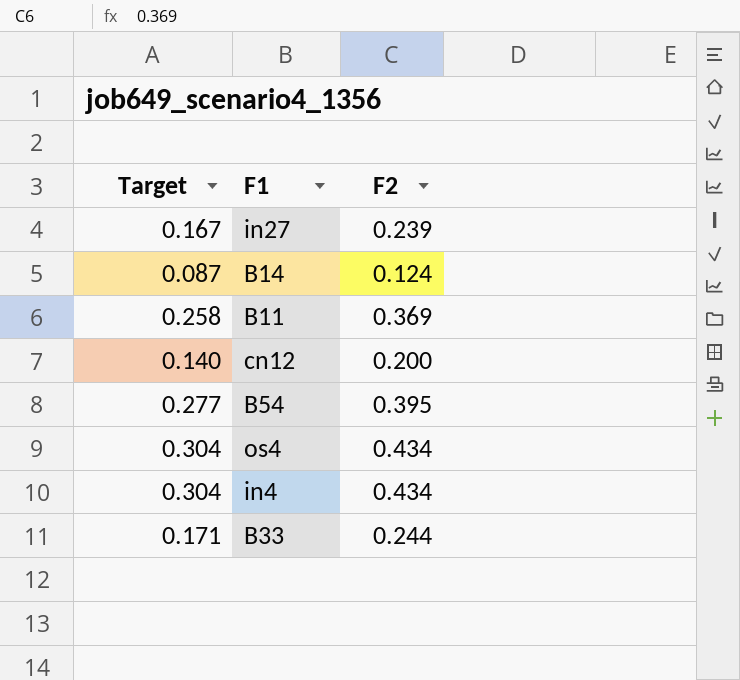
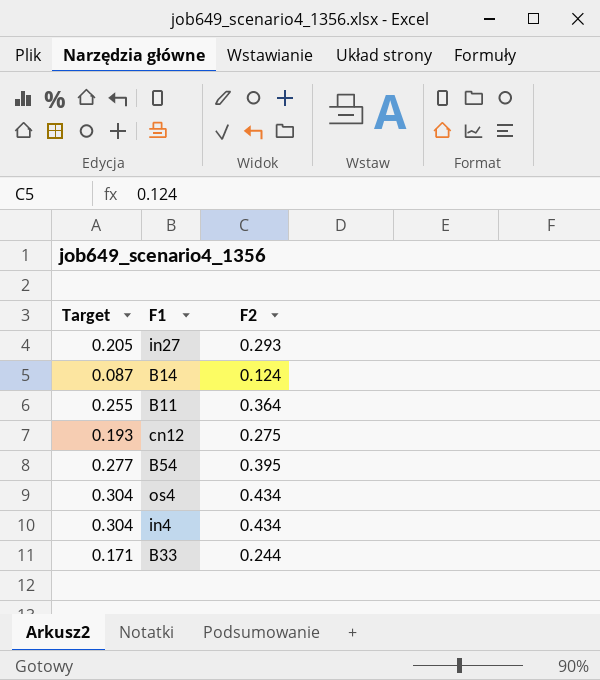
in27 | Target: 0.167 -> 0.205
in27 | F2: 0.239 -> 0.293
B11 | Target: 0.258 -> 0.255
B11 | F2: 0.369 -> 0.364
cn12 | Target: 0.140 -> 0.193
cn12 | F2: 0.200 -> 0.275

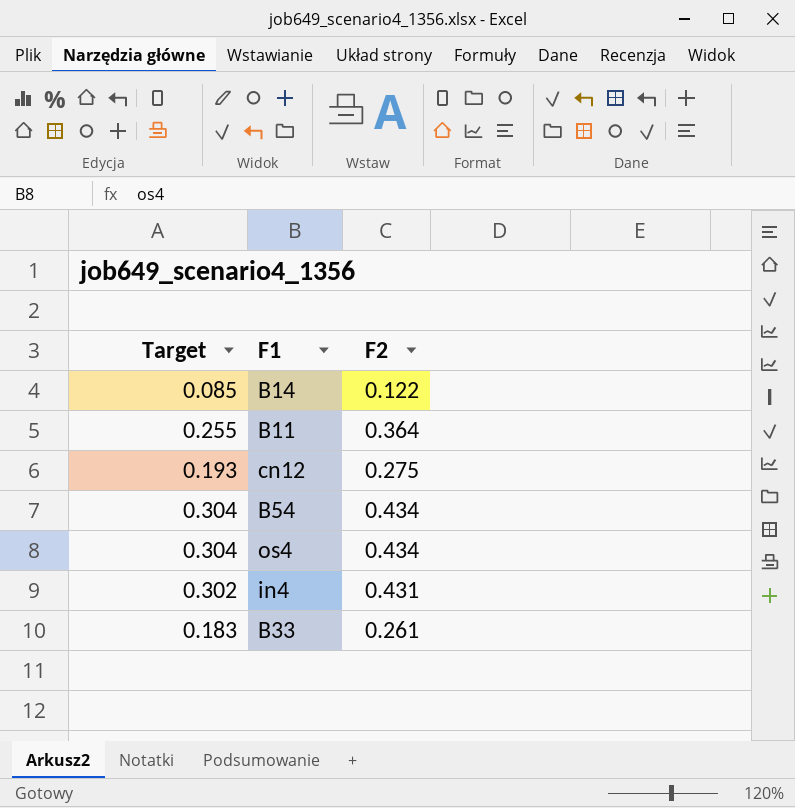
row in27: 0.205 | 0.293 -> none
B14 | Target: 0.087 -> 0.085
B14 | F2: 0.124 -> 0.122
B54 | Target: 0.277 -> 0.304
B54 | F2: 0.395 -> 0.434
in4 | Target: 0.304 -> 0.302
in4 | F2: 0.434 -> 0.431
B33 | Target: 0.171 -> 0.183
B33 | F2: 0.244 -> 0.261

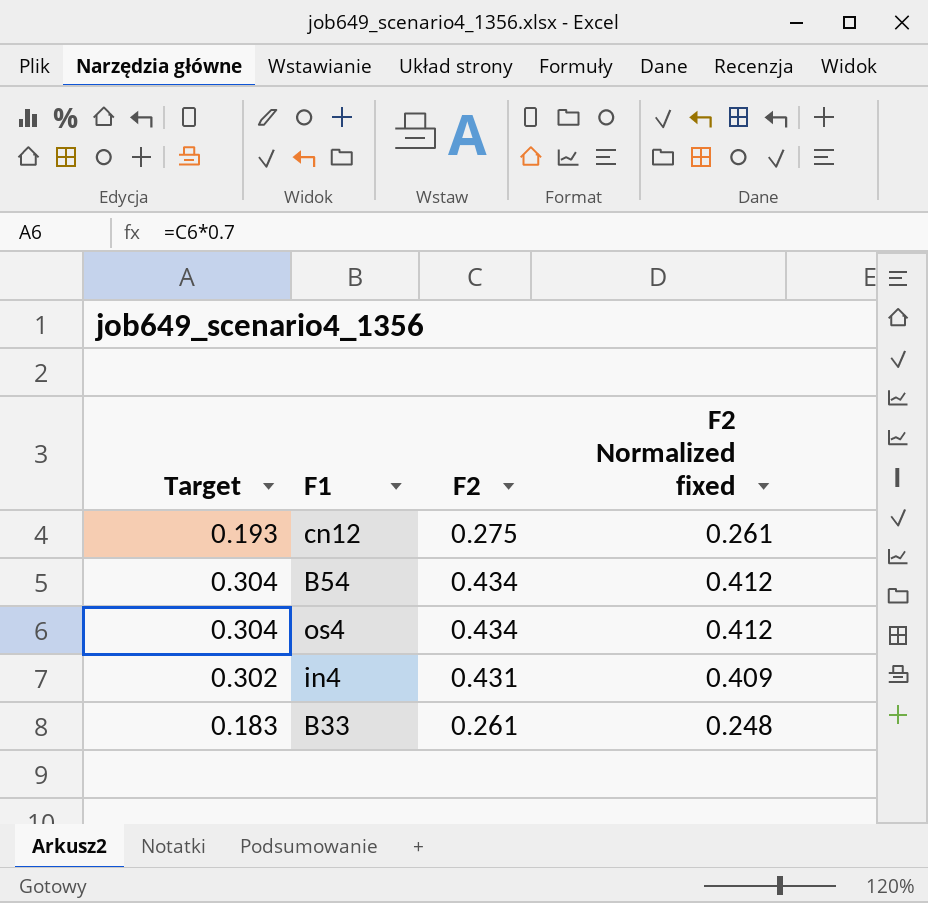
column F2 Normalized fixed | formula: none -> [F2] * 0.95
row B14: 0.085 | 0.122 -> none
row B11: 0.255 | 0.364 -> none

